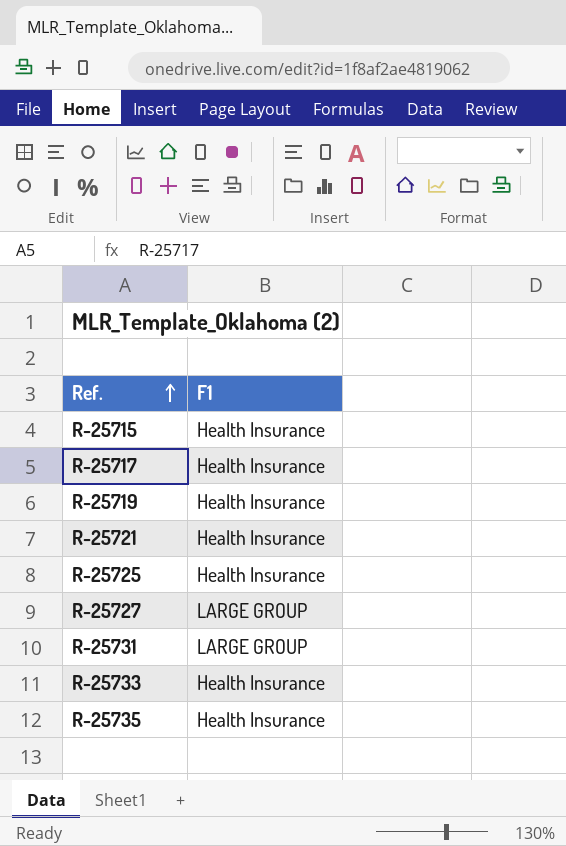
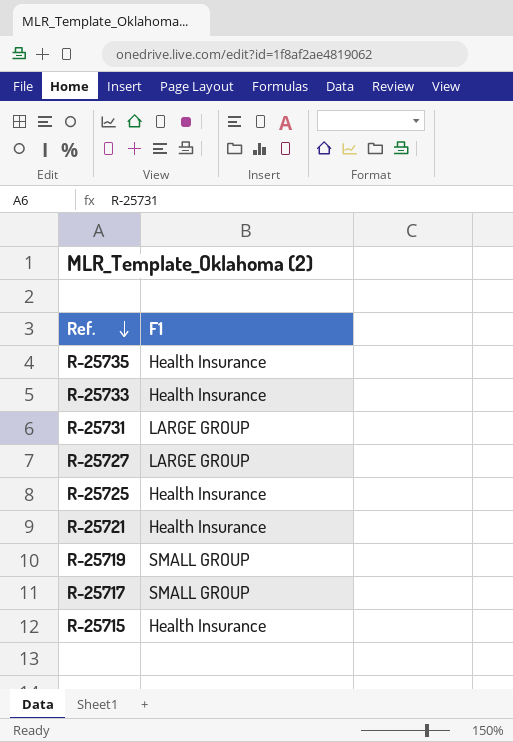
row order: Ref. ascending -> Ref. descending
R-25719 | F1: Health Insurance -> SMALL GROUP
R-25717 | F1: Health Insurance -> SMALL GROUP

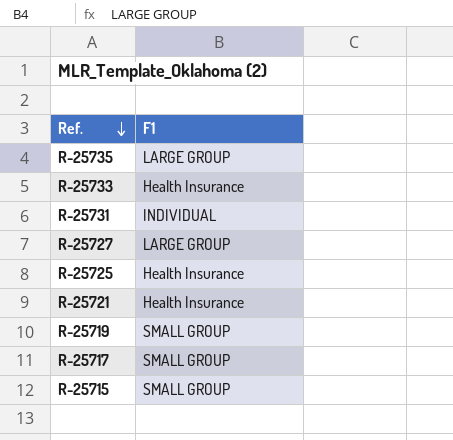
R-25735 | F1: Health Insurance -> LARGE GROUP
R-25731 | F1: LARGE GROUP -> INDIVIDUAL
R-25715 | F1: Health Insurance -> SMALL GROUP

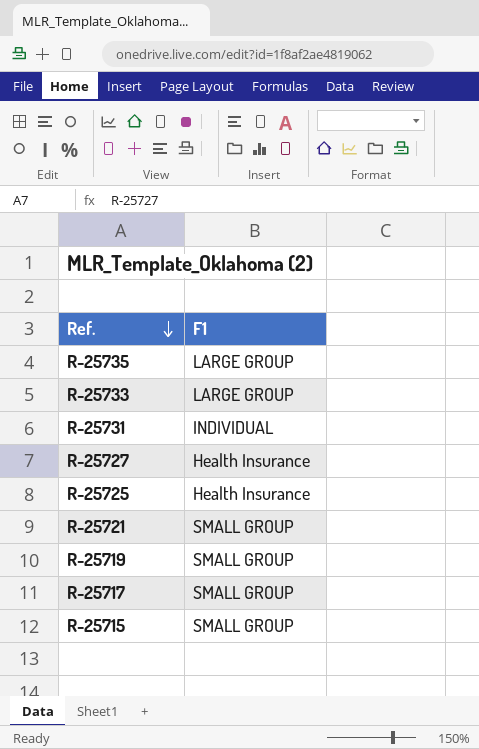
R-25733 | F1: Health Insurance -> LARGE GROUP
R-25727 | F1: LARGE GROUP -> Health Insurance
R-25721 | F1: Health Insurance -> SMALL GROUP

